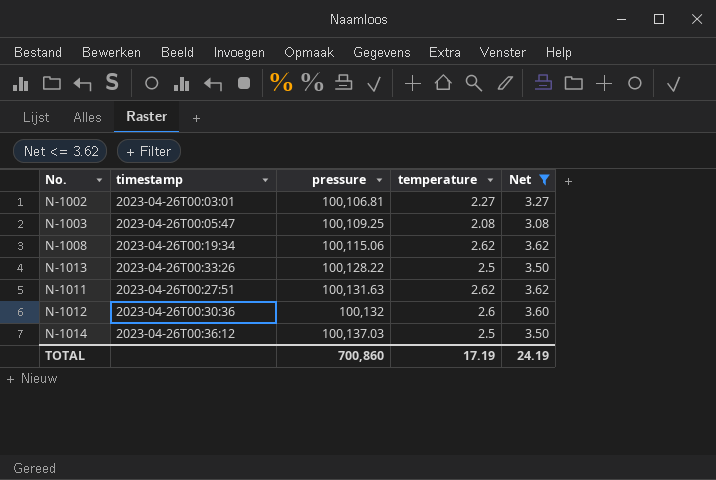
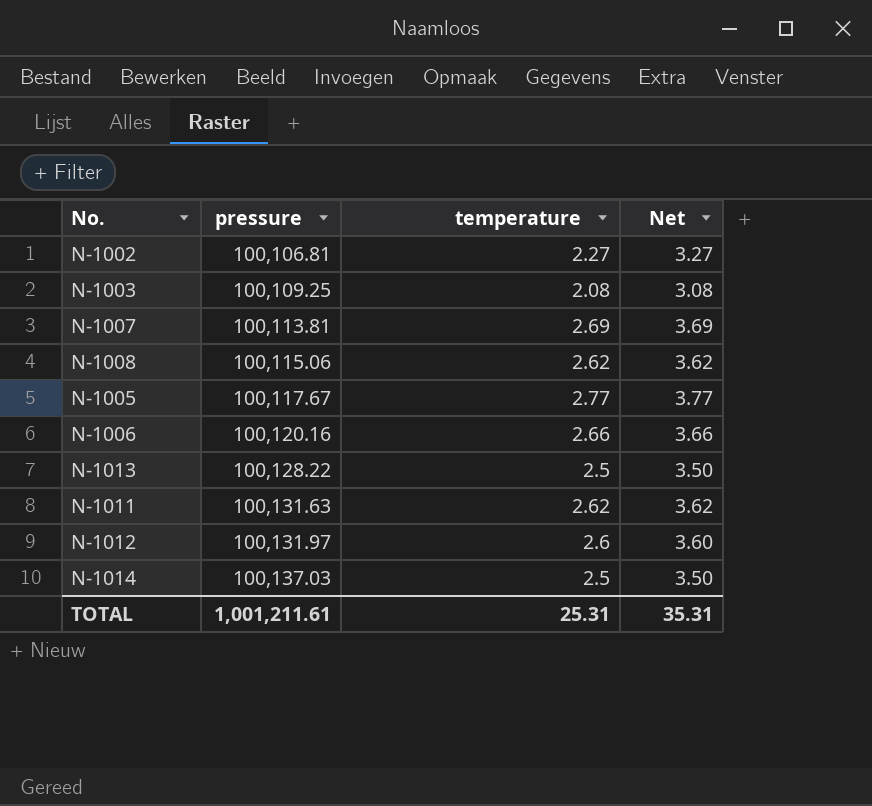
filter: Net <= 3.62 -> none
column timestamp | position: 2 -> none
N-1012 | pressure: 100,132 -> 100,131.97
TOTAL | pressure: 700,860 -> 1,001,211.61
TOTAL | temperature: 17.19 -> 25.31
TOTAL | Net: 24.19 -> 35.31

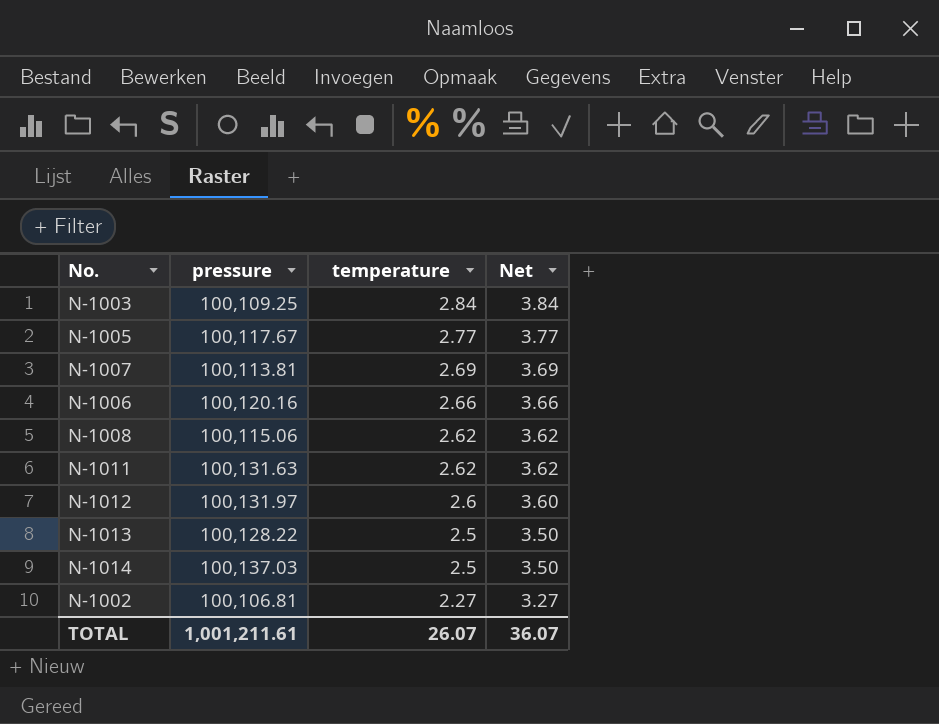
row order: pressure ascending -> temperature descending
N-1003 | temperature: 2.08 -> 2.84
N-1003 | Net: 3.08 -> 3.84
TOTAL | temperature: 25.31 -> 26.07
TOTAL | Net: 35.31 -> 36.07

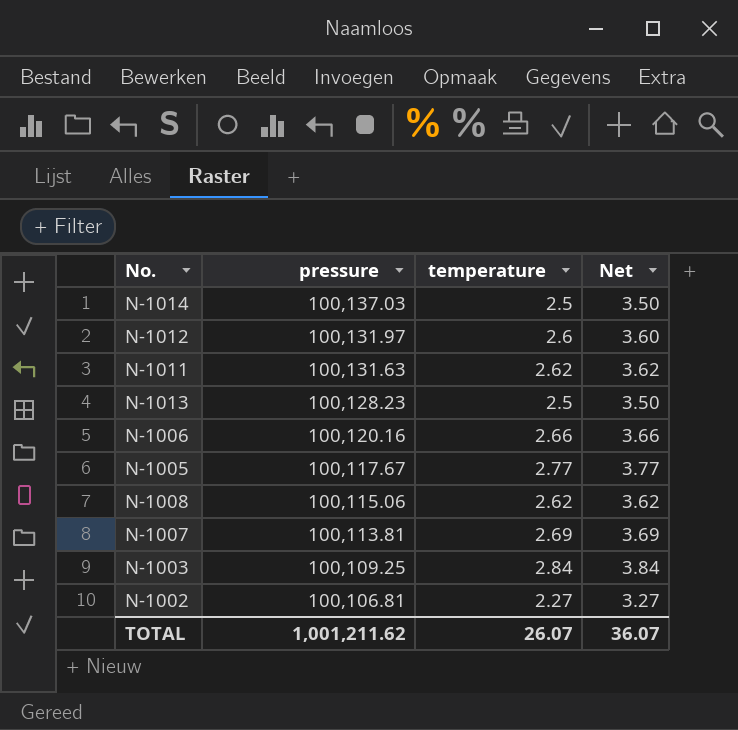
row order: temperature descending -> pressure descending
N-1013 | pressure: 100,128.22 -> 100,128.23
TOTAL | pressure: 1,001,211.61 -> 1,001,211.62

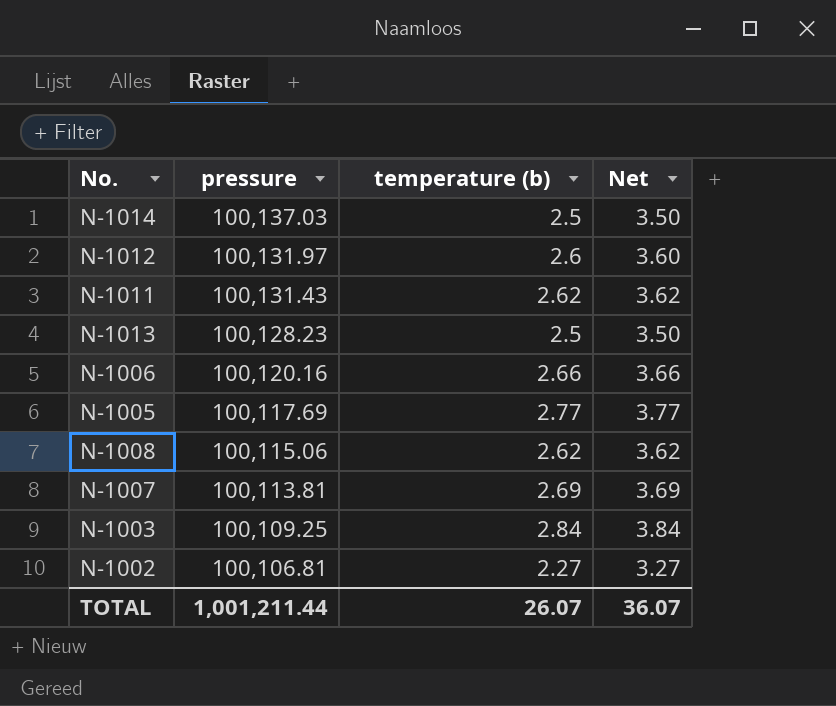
column name: temperature -> temperature (b)
N-1011 | pressure: 100,131.63 -> 100,131.43
N-1005 | pressure: 100,117.67 -> 100,117.69
TOTAL | pressure: 1,001,211.62 -> 1,001,211.44

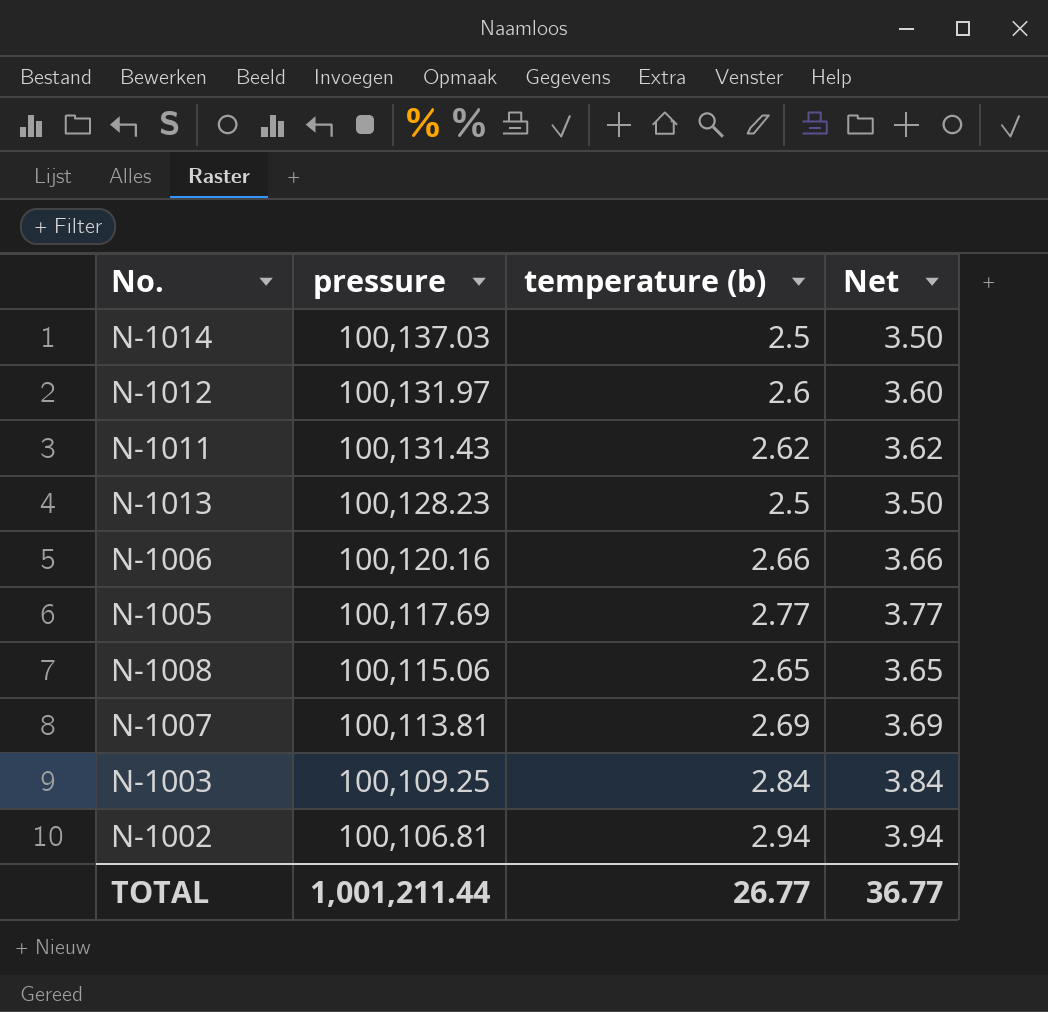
N-1008 | temperature (b): 2.62 -> 2.65
N-1008 | Net: 3.62 -> 3.65
N-1002 | temperature (b): 2.27 -> 2.94
N-1002 | Net: 3.27 -> 3.94
TOTAL | temperature (b): 26.07 -> 26.77
TOTAL | Net: 36.07 -> 36.77

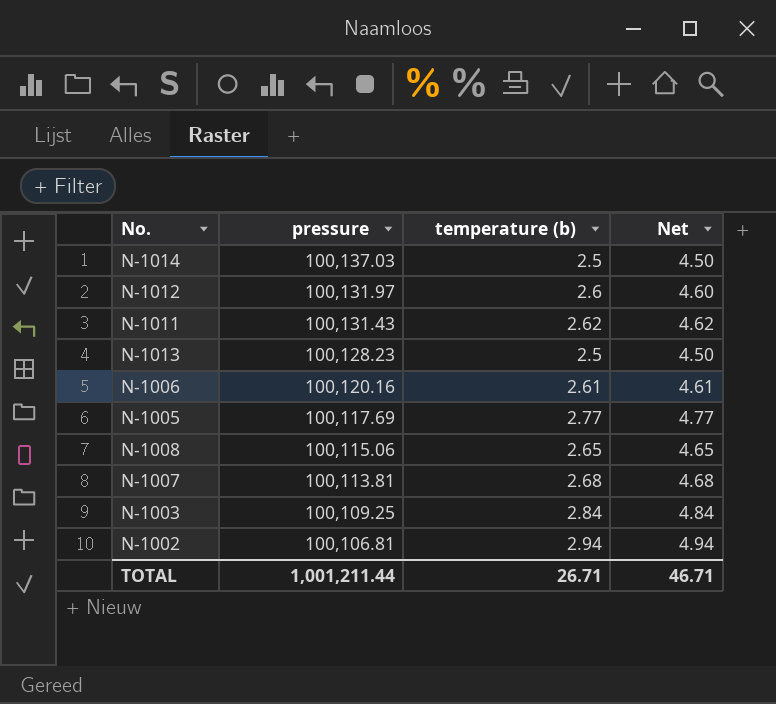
column Net | formula: [temperature (b)] + 1 -> [temperature (b)] + 2
N-1006 | temperature (b): 2.66 -> 2.61
N-1007 | temperature (b): 2.69 -> 2.68
TOTAL | temperature (b): 26.77 -> 26.71
TOTAL | Net: 36.77 -> 46.71

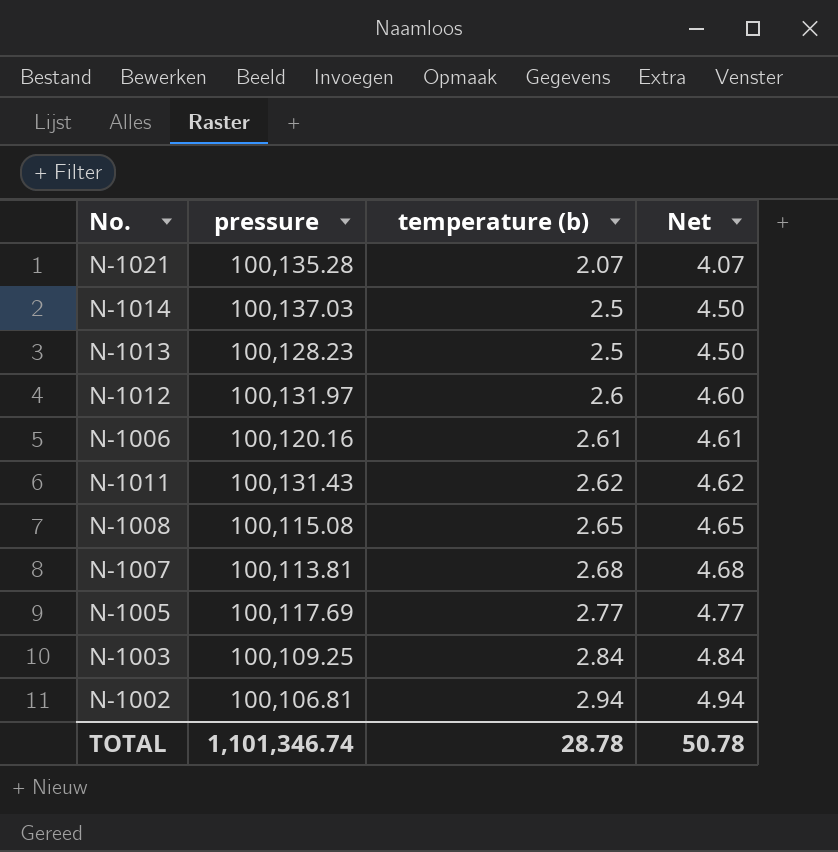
row order: pressure descending -> temperature (b) ascending
row N-1021: none -> 100,135.28 | 2.07 | 4.07
N-1008 | pressure: 100,115.06 -> 100,115.08
TOTAL | pressure: 1,001,211.44 -> 1,101,346.74
TOTAL | temperature (b): 26.71 -> 28.78
TOTAL | Net: 46.71 -> 50.78

